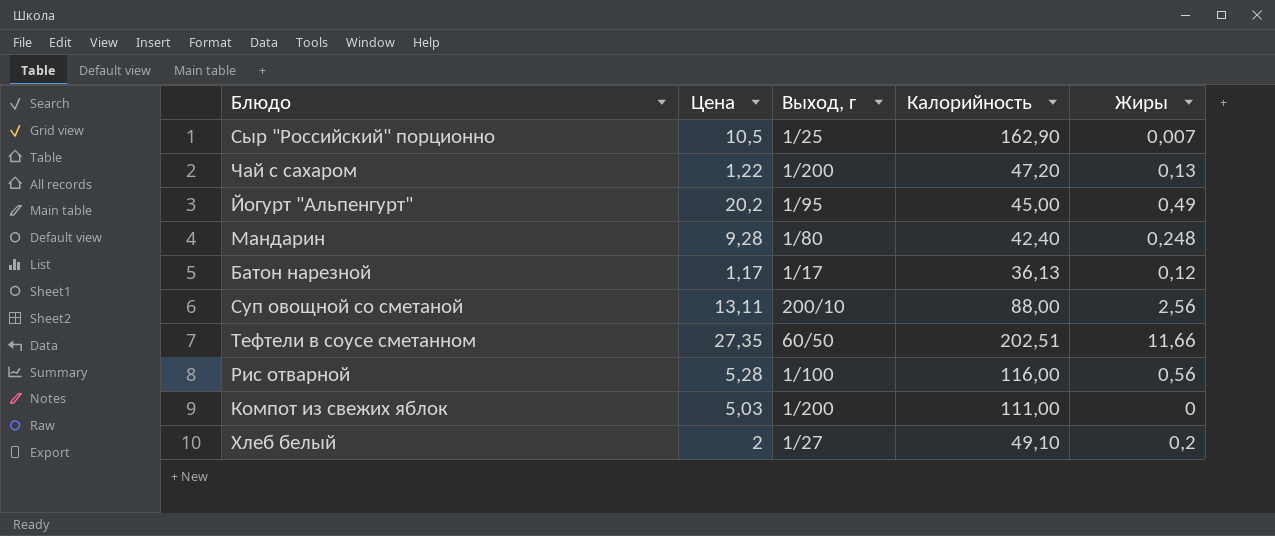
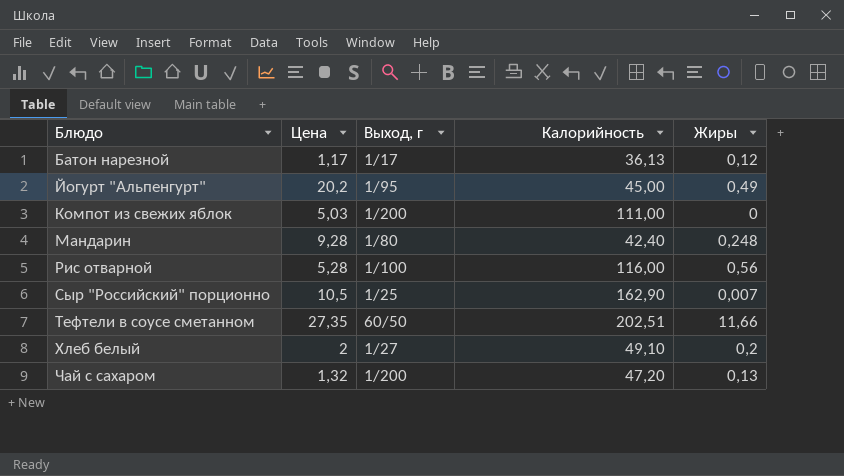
row order: none -> Блюдо ascending
row Суп овощной со сметаной: 13,11 | 200/10 | 88,00 | 2,56 -> none
Чай с сахаром | Цена: 1,22 -> 1,32

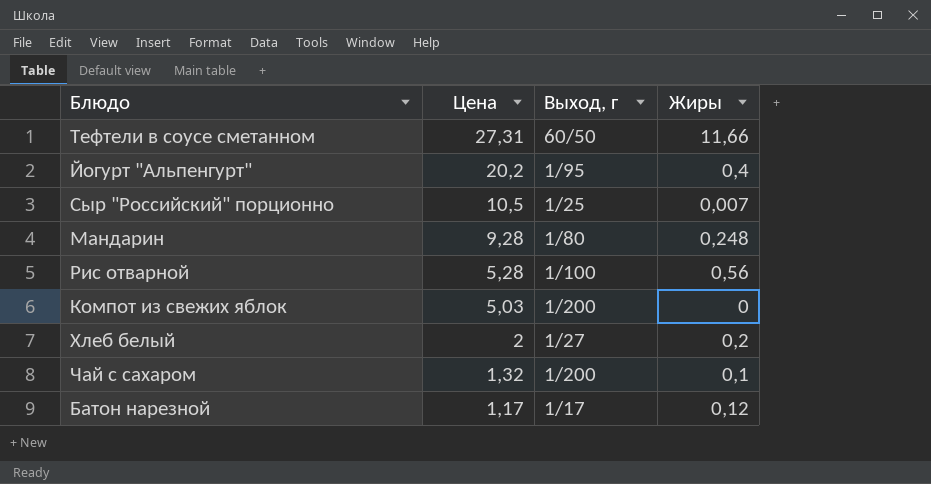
row order: Блюдо ascending -> Цена descending
column Калорийность | position: 4 -> none
Тефтели в соусе сметанном | Цена: 27,35 -> 27,31
Йогурт "Альпенгурт" | Жиры: 0,49 -> 0,4
Чай с сахаром | Жиры: 0,13 -> 0,1

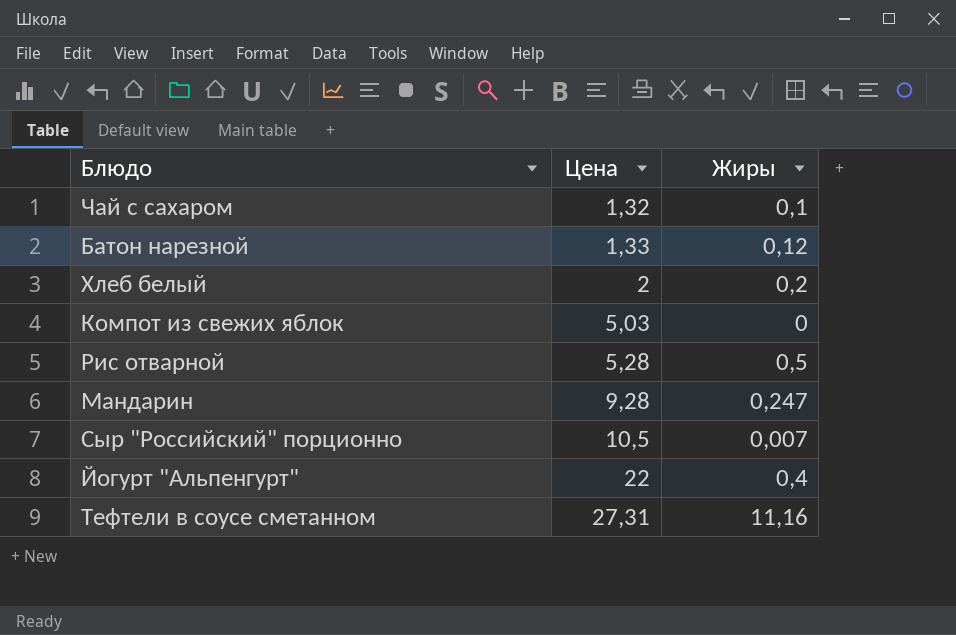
row order: Цена descending -> Цена ascending
column Выход, г | position: 3 -> none
Батон нарезной | Цена: 1,17 -> 1,33
Рис отварной | Жиры: 0,56 -> 0,5
Мандарин | Жиры: 0,248 -> 0,247
Йогурт "Альпенгурт" | Цена: 20,2 -> 22
Тефтели в соусе сметанном | Жиры: 11,66 -> 11,16

